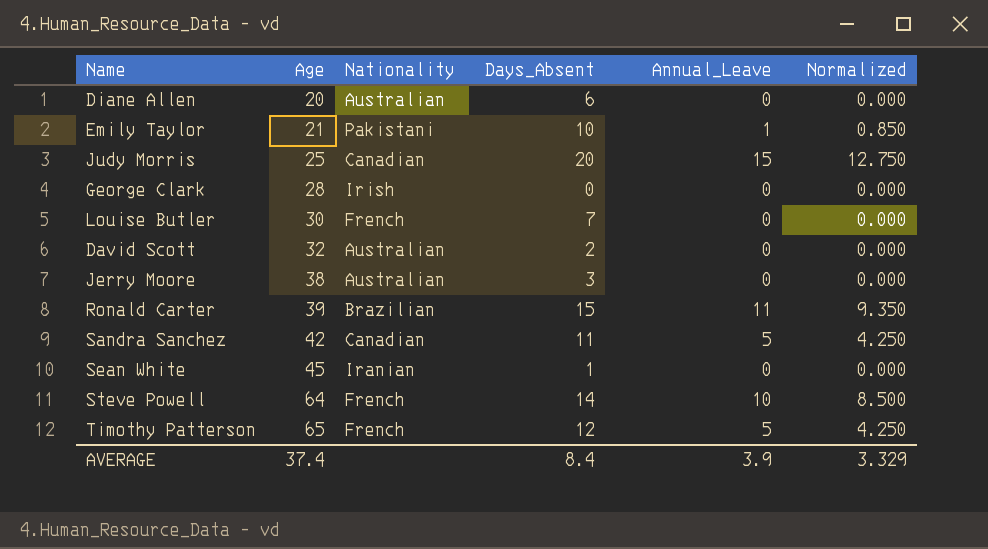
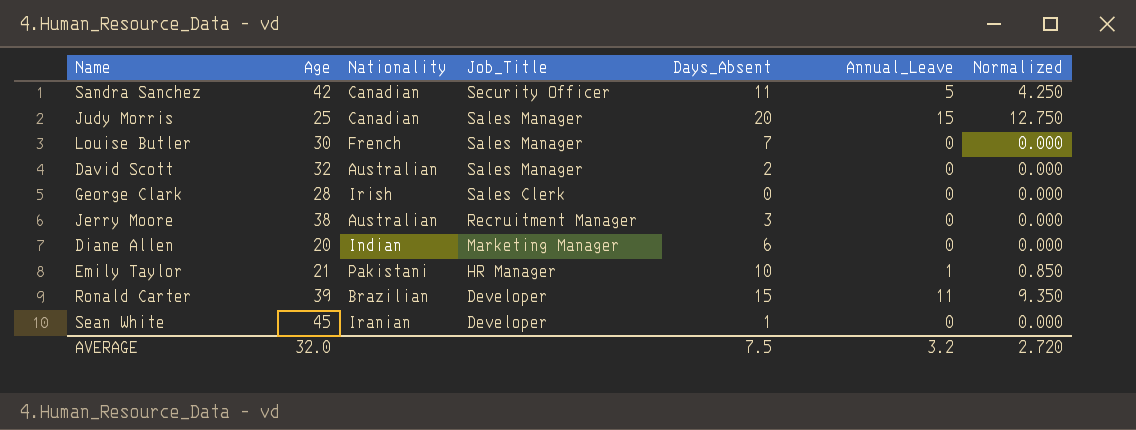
row order: Age ascending -> Job_Title descending
column Job_Title | position: none -> 4
row Steve Powell: 64 | French | 14 | 10 | 8.500 -> none
row Timothy Patterson: 65 | French | 12 | 5 | 4.250 -> none
Diane Allen | Nationality: Australian -> Indian
AVERAGE | Age: 37.4 -> 32.0
AVERAGE | Days_Absent: 8.4 -> 7.5
AVERAGE | Annual_Leave: 3.9 -> 3.2
AVERAGE | Normalized: 3.329 -> 2.720

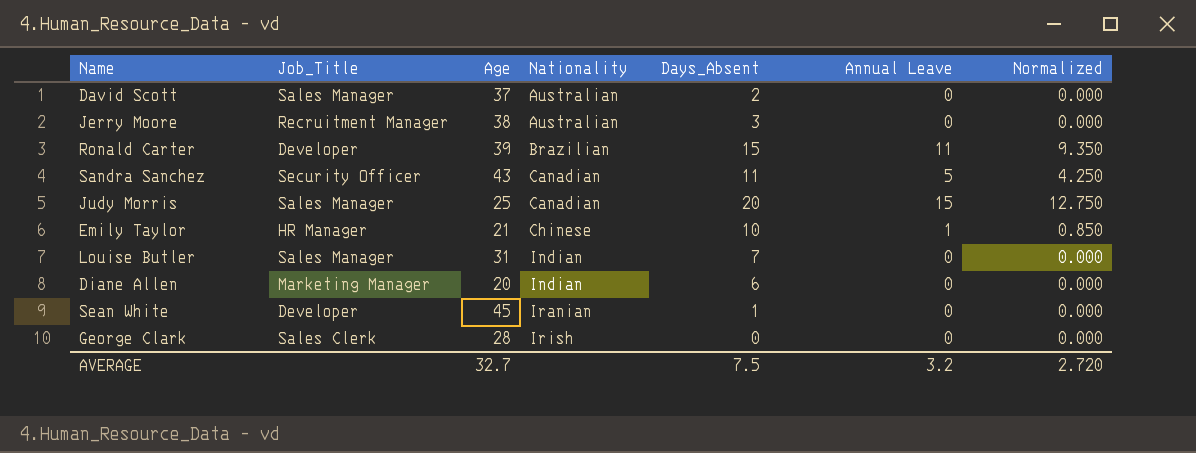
row order: Job_Title descending -> Nationality ascending
column Job_Title | position: 4 -> 2
column name: Annual_Leave -> Annual Leave
David Scott | Age: 32 -> 37
Sandra Sanchez | Age: 42 -> 43
Emily Taylor | Nationality: Pakistani -> Chinese
Louise Butler | Age: 30 -> 31
Louise Butler | Nationality: French -> Indian
AVERAGE | Age: 32.0 -> 32.7

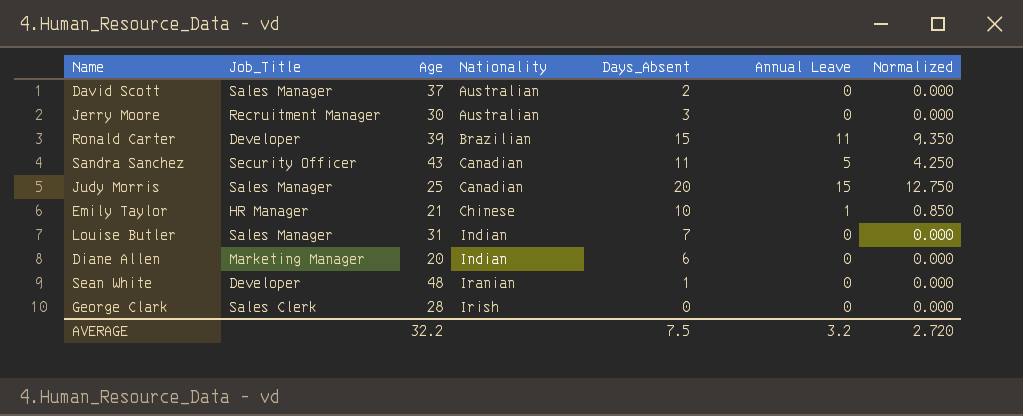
Jerry Moore | Age: 38 -> 30
Sean White | Age: 45 -> 48
AVERAGE | Age: 32.7 -> 32.2

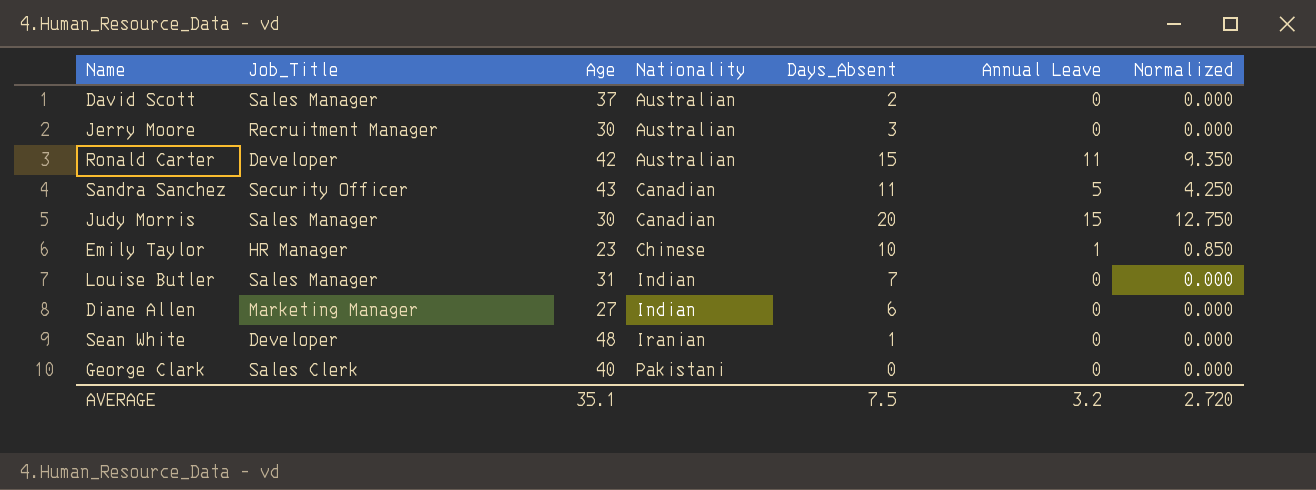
Ronald Carter | Age: 39 -> 42
Ronald Carter | Nationality: Brazilian -> Australian
Judy Morris | Age: 25 -> 30
Emily Taylor | Age: 21 -> 23
Diane Allen | Age: 20 -> 27
George Clark | Age: 28 -> 40
George Clark | Nationality: Irish -> Pakistani
AVERAGE | Age: 32.2 -> 35.1

